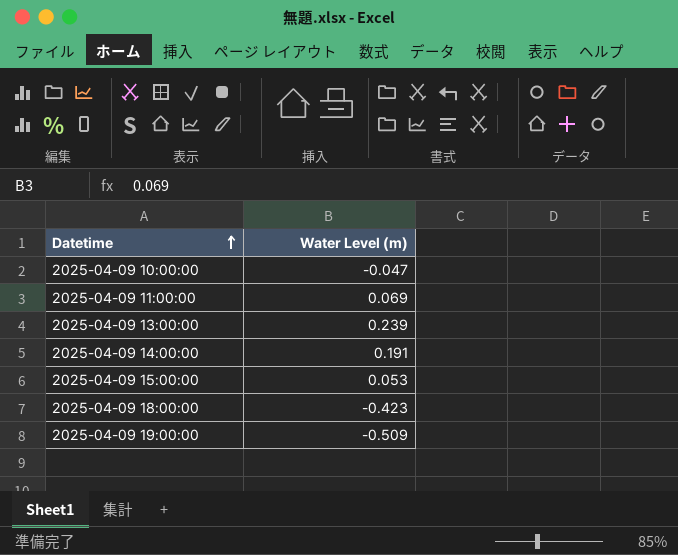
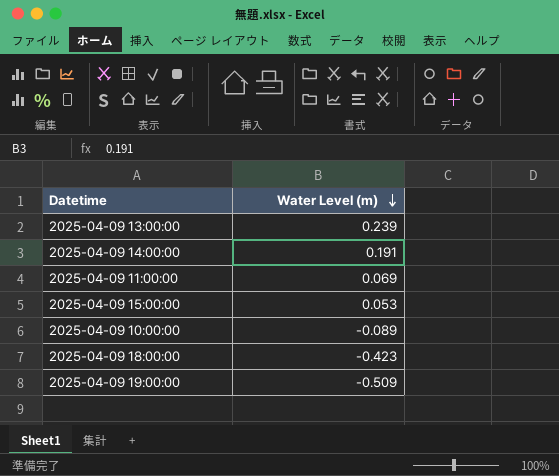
row order: Datetime ascending -> Water Level (m) descending
2025-04-09 10:00:00 | Water Level (m): -0.047 -> -0.089

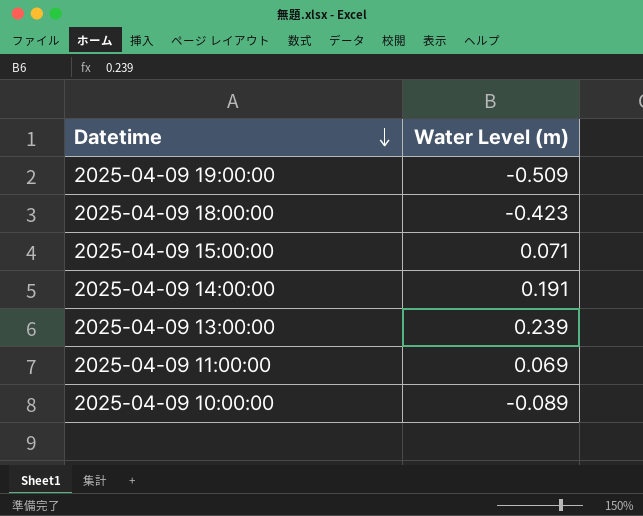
row order: Water Level (m) descending -> Datetime descending
2025-04-09 15:00:00 | Water Level (m): 0.053 -> 0.071

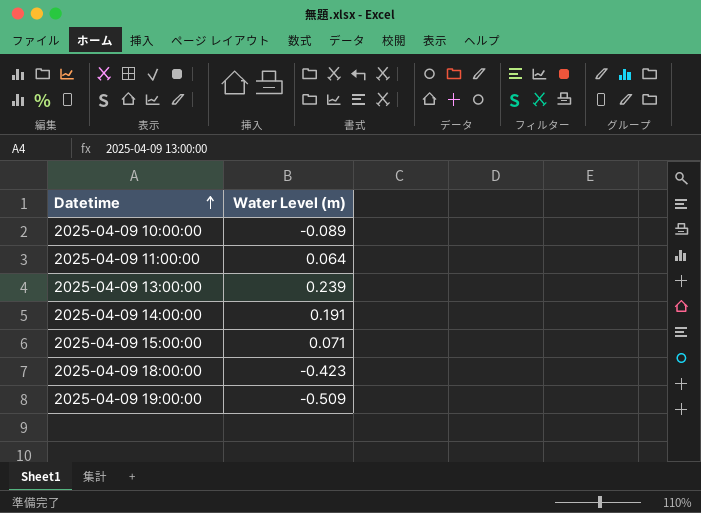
row order: Datetime descending -> Datetime ascending
2025-04-09 11:00:00 | Water Level (m): 0.069 -> 0.064

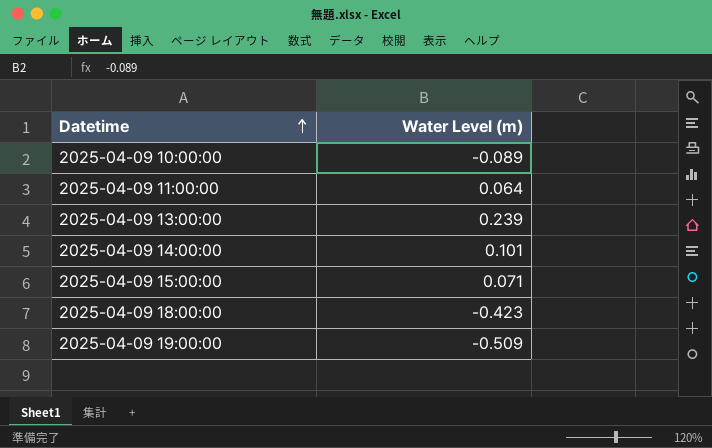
2025-04-09 14:00:00 | Water Level (m): 0.191 -> 0.101

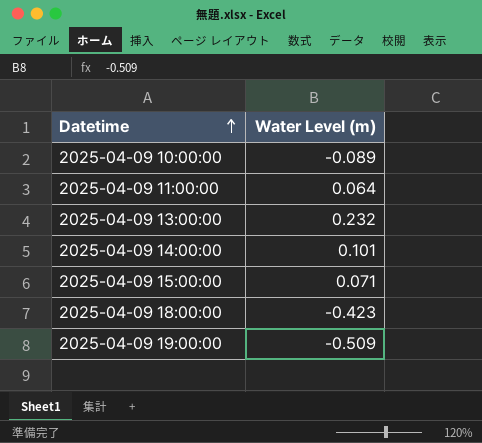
2025-04-09 13:00:00 | Water Level (m): 0.239 -> 0.232

